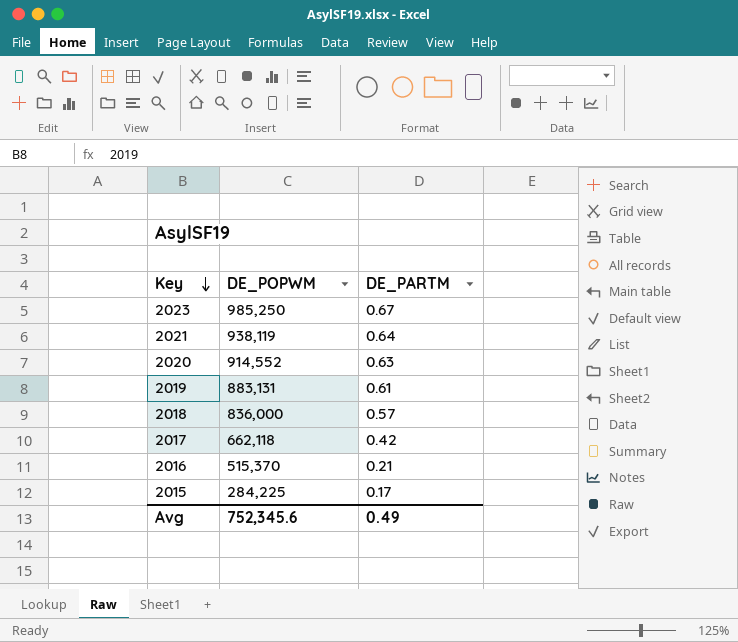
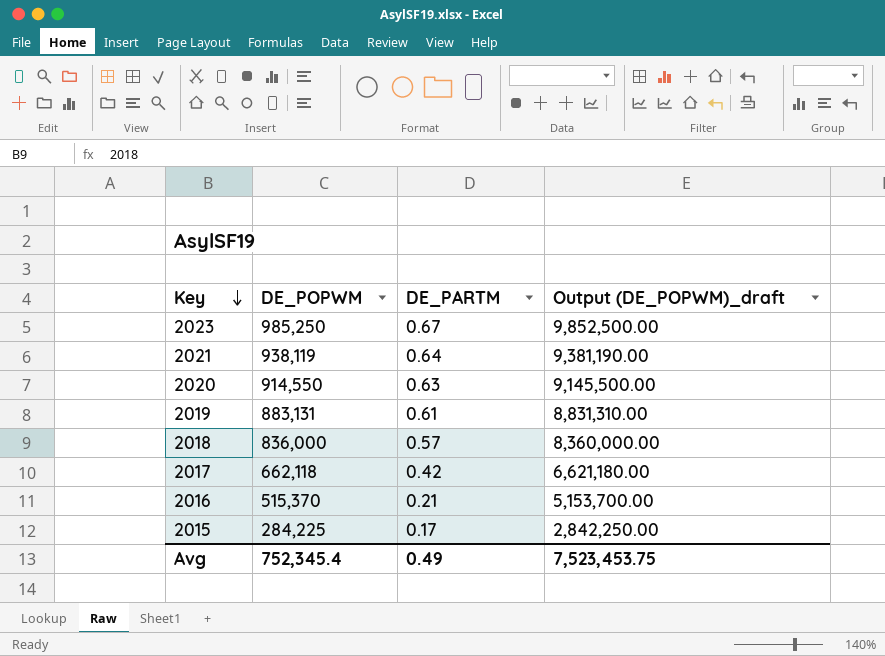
column Output (DE_POPWM)_draft | formula: none -> [DE_POPWM] * 10
2020 | DE_POPWM: 914,552 -> 914,550
Avg | DE_POPWM: 752,345.6 -> 752,345.4

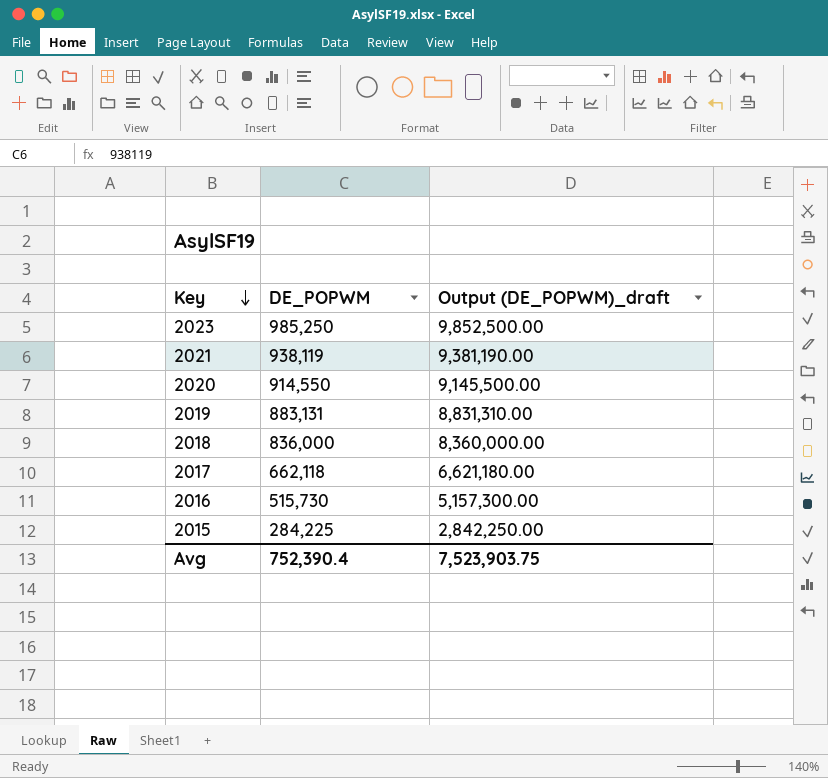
column DE_PARTM | position: 3 -> none
2016 | DE_POPWM: 515,370 -> 515,730
2016 | Output (DE_POPWM)_draft: 5,153,700.00 -> 5,157,300.00
Avg | DE_POPWM: 752,345.4 -> 752,390.4
Avg | Output (DE_POPWM)_draft: 7,523,453.75 -> 7,523,903.75

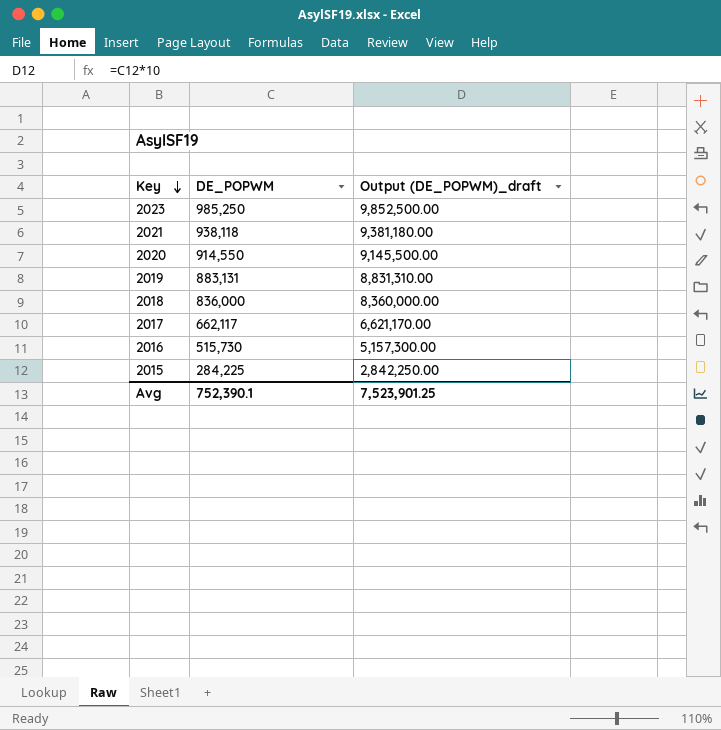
2021 | DE_POPWM: 938,119 -> 938,118
2021 | Output (DE_POPWM)_draft: 9,381,190.00 -> 9,381,180.00
2017 | DE_POPWM: 662,118 -> 662,117
2017 | Output (DE_POPWM)_draft: 6,621,180.00 -> 6,621,170.00
Avg | DE_POPWM: 752,390.4 -> 752,390.1
Avg | Output (DE_POPWM)_draft: 7,523,903.75 -> 7,523,901.25

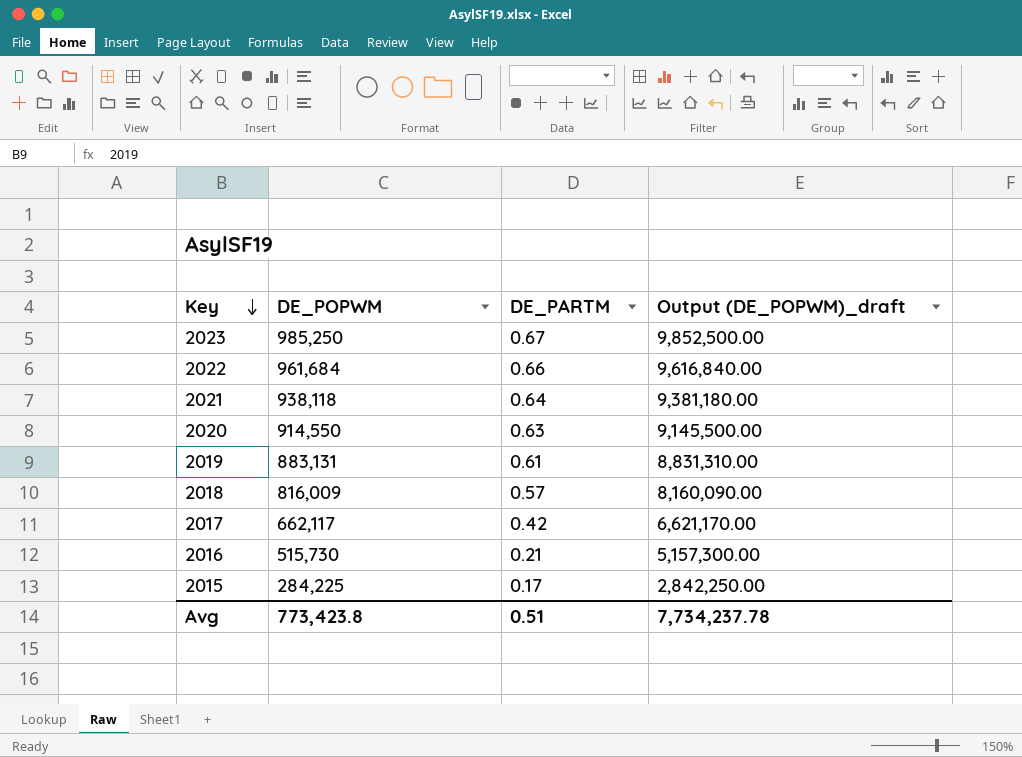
column DE_PARTM | position: none -> 3
row 2022: none -> 961,684 | 0.66 | 9,616,840.00
2018 | DE_POPWM: 836,000 -> 816,009
2018 | Output (DE_POPWM)_draft: 8,360,000.00 -> 8,160,090.00
Avg | DE_POPWM: 752,390.1 -> 773,423.8
Avg | Output (DE_POPWM)_draft: 7,523,901.25 -> 7,734,237.78

